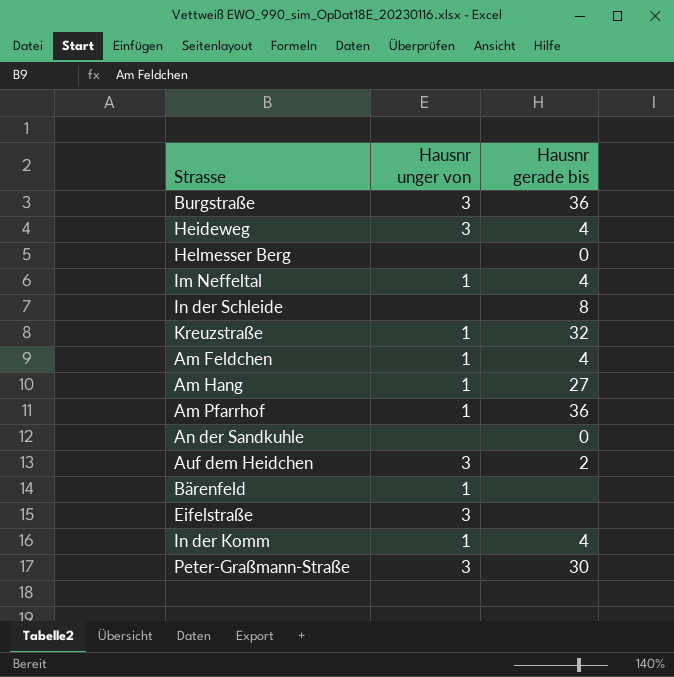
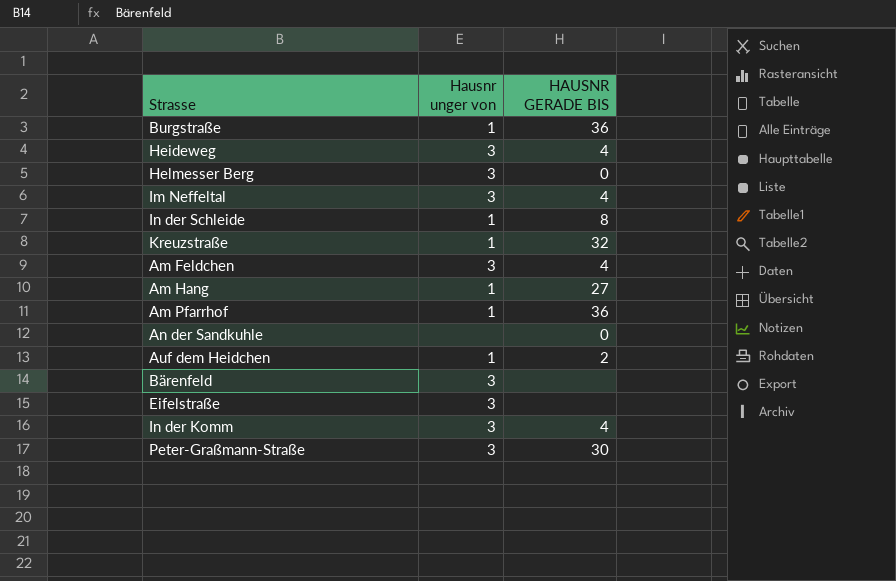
column name: Hausnr gerade bis -> HAUSNR GERADE BIS
Burgstraße | Hausnr unger von: 3 -> 1
Helmesser Berg | Hausnr unger von: none -> 3
Im Neffeltal | Hausnr unger von: 1 -> 3
In der Schleide | Hausnr unger von: none -> 1
Am Feldchen | Hausnr unger von: 1 -> 3
Auf dem Heidchen | Hausnr unger von: 3 -> 1
Bärenfeld | Hausnr unger von: 1 -> 3
In der Komm | Hausnr unger von: 1 -> 3

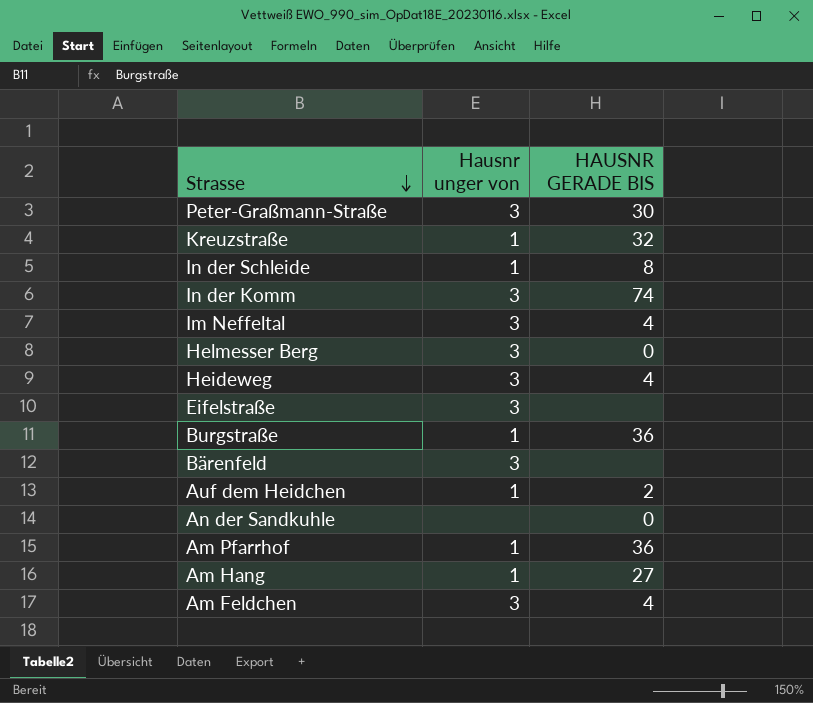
row order: none -> Strasse descending
In der Komm | HAUSNR GERADE BIS: 4 -> 74

